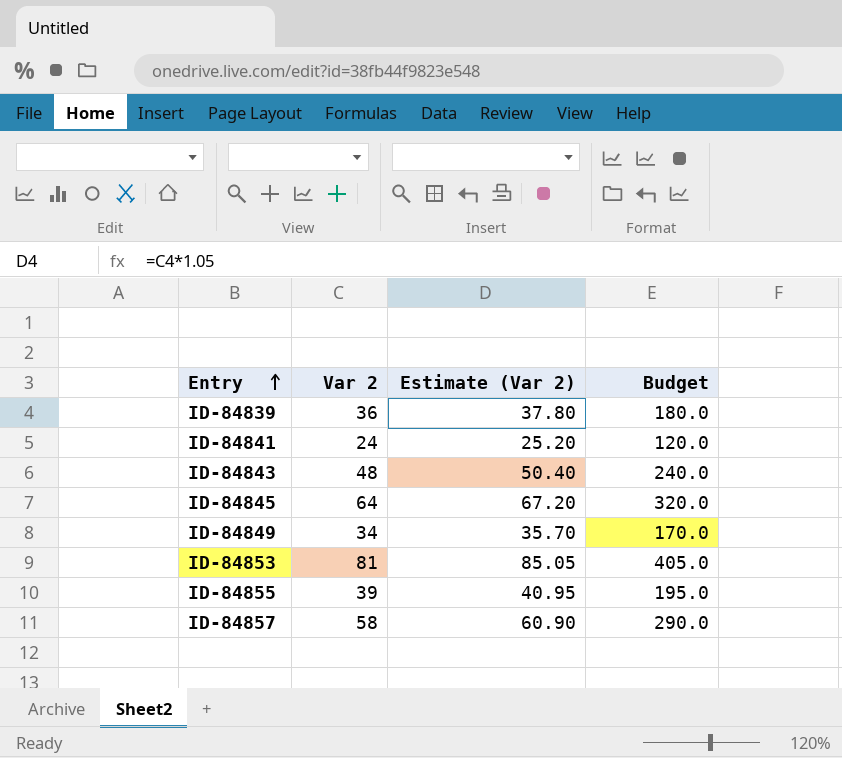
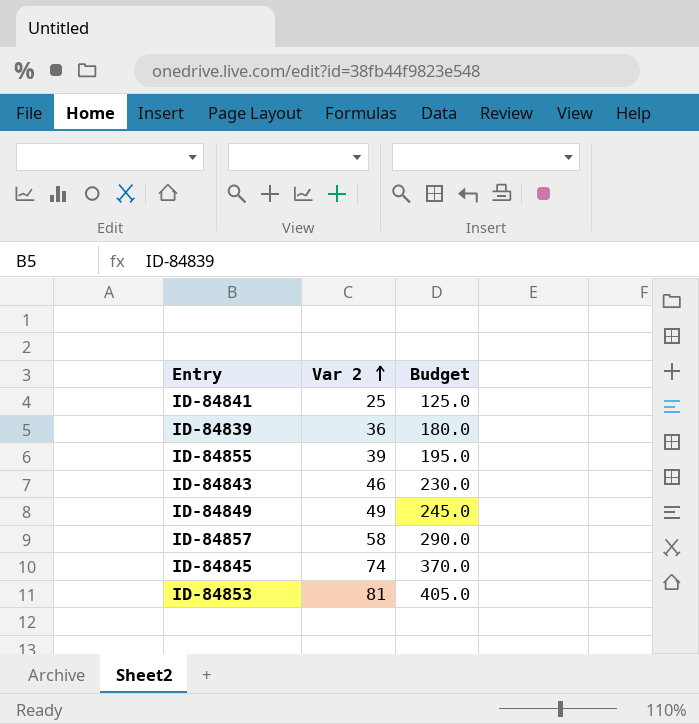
row order: Entry ascending -> Var 2 ascending
column Estimate (Var 2) | formula: [Var 2] * 1.05 -> none
ID-84841 | Var 2: 24 -> 25
ID-84841 | Budget: 120.0 -> 125.0
ID-84843 | Var 2: 48 -> 46
ID-84843 | Budget: 240.0 -> 230.0
ID-84849 | Var 2: 34 -> 49
ID-84849 | Budget: 170.0 -> 245.0
ID-84845 | Var 2: 64 -> 74
ID-84845 | Budget: 320.0 -> 370.0

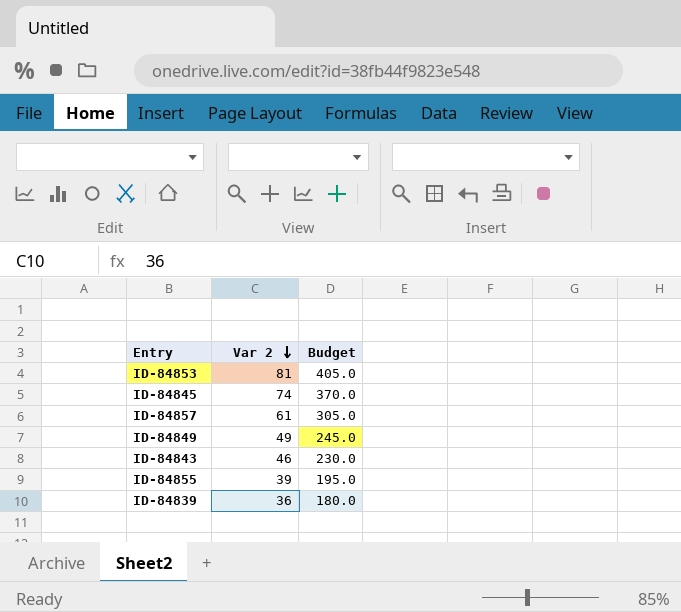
row order: Var 2 ascending -> Var 2 descending
row ID-84841: 25 | 125.0 -> none
ID-84857 | Var 2: 58 -> 61
ID-84857 | Budget: 290.0 -> 305.0

